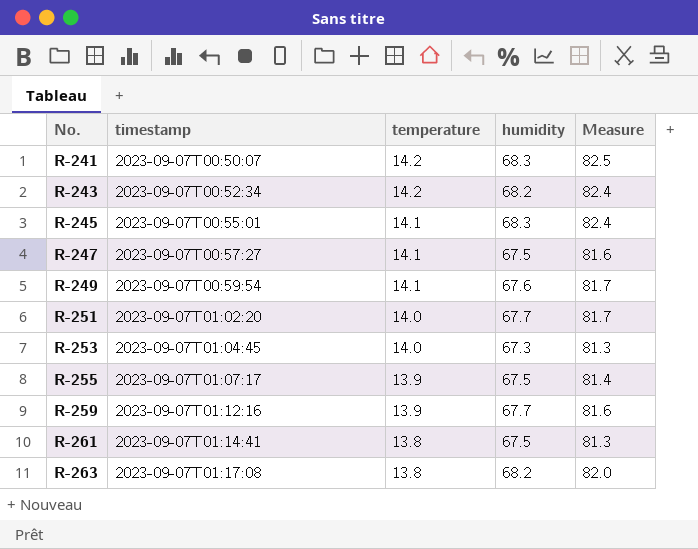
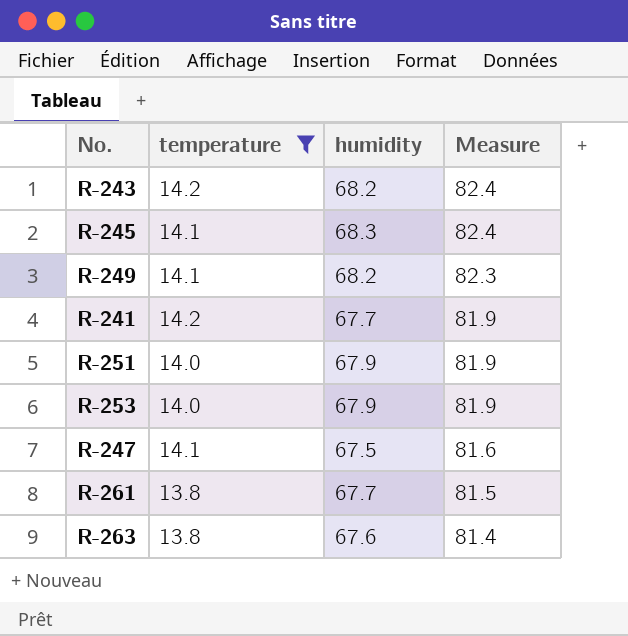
filter: none -> temperature != 13.9
row order: No. ascending -> Measure descending
column timestamp | position: 2 -> none
R-249 | humidity: 67.6 -> 68.2
R-249 | Measure: 81.7 -> 82.3
R-241 | humidity: 68.3 -> 67.7
R-241 | Measure: 82.5 -> 81.9
R-251 | humidity: 67.7 -> 67.9
R-251 | Measure: 81.7 -> 81.9
R-253 | humidity: 67.3 -> 67.9
R-253 | Measure: 81.3 -> 81.9
R-261 | humidity: 67.5 -> 67.7
R-261 | Measure: 81.3 -> 81.5
R-263 | humidity: 68.2 -> 67.6
R-263 | Measure: 82.0 -> 81.4

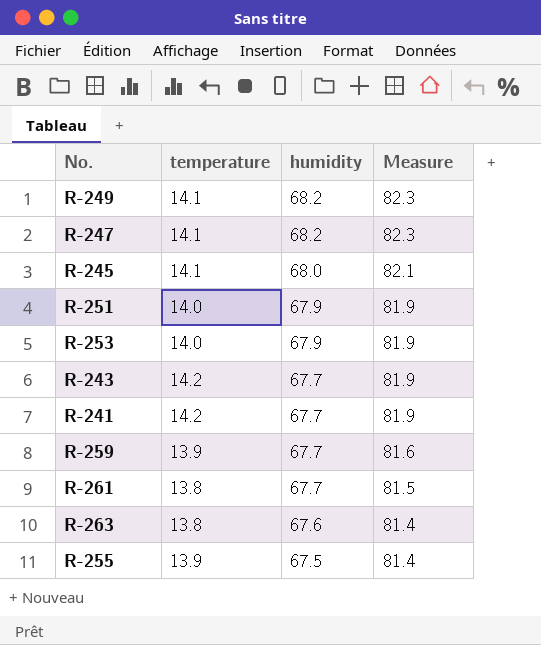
filter: temperature != 13.9 -> none
row order: Measure descending -> humidity descending
R-247 | humidity: 67.5 -> 68.2
R-247 | Measure: 81.6 -> 82.3
R-245 | humidity: 68.3 -> 68.0
R-245 | Measure: 82.4 -> 82.1
R-243 | humidity: 68.2 -> 67.7
R-243 | Measure: 82.4 -> 81.9

